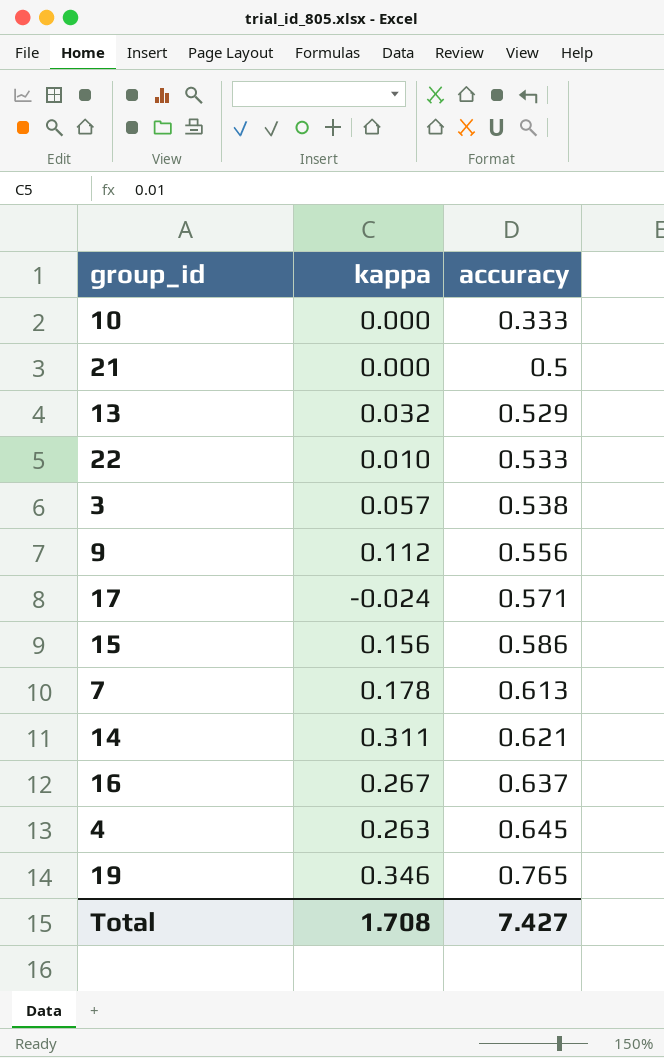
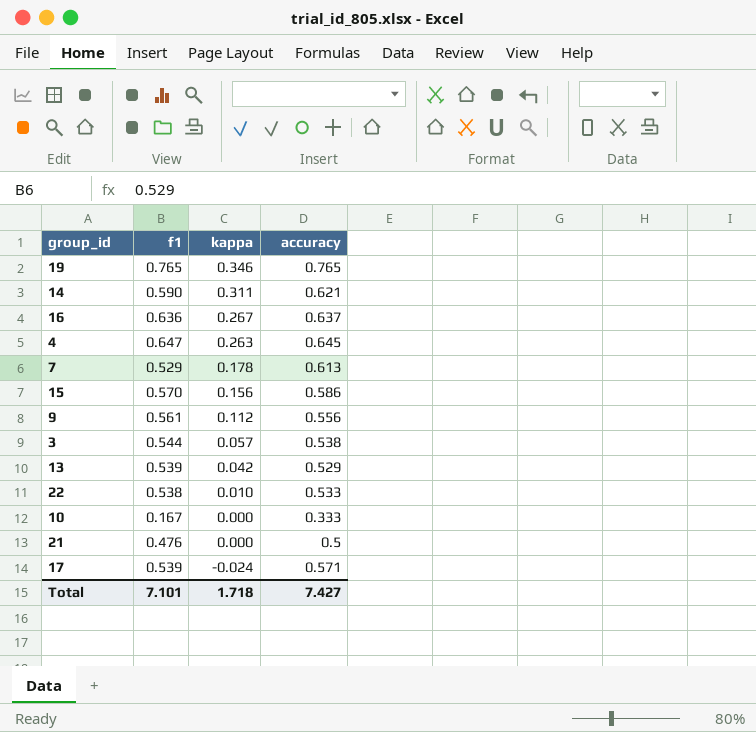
row order: accuracy ascending -> kappa descending
column f1 | position: none -> 2
13 | kappa: 0.032 -> 0.042
Total | kappa: 1.708 -> 1.718

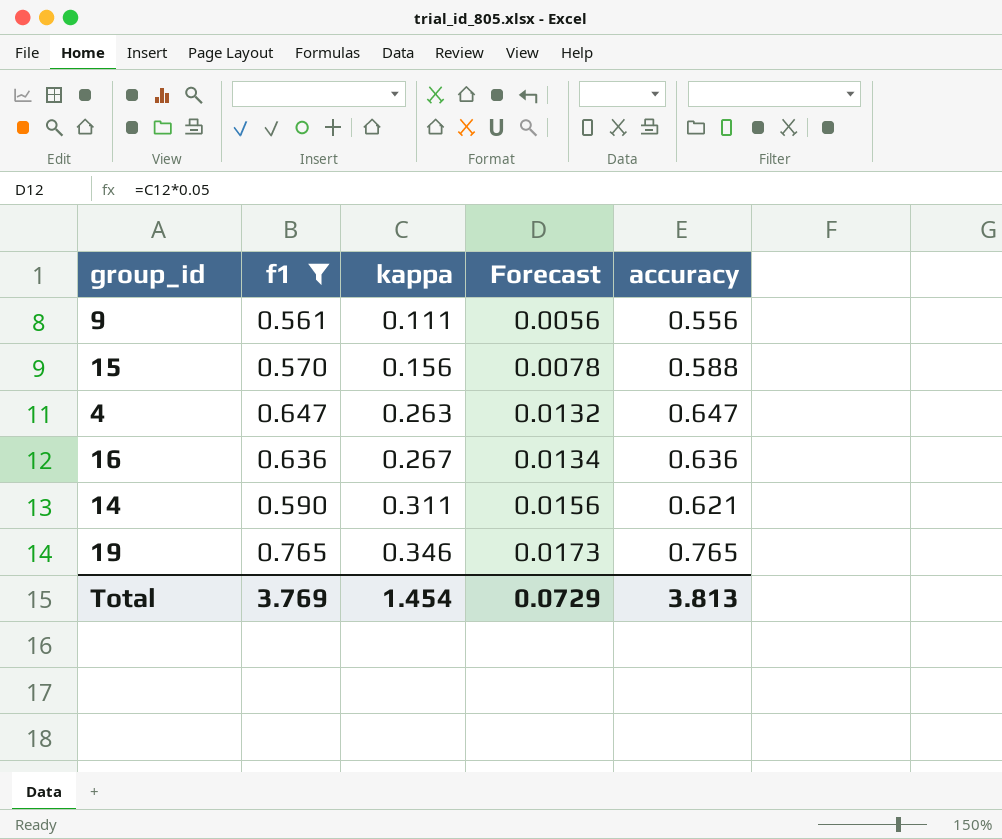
filter: none -> f1 >= 0.561
row order: kappa descending -> kappa ascending
column Forecast | formula: none -> [kappa] * 0.05
9 | kappa: 0.112 -> 0.111
15 | accuracy: 0.586 -> 0.588
4 | accuracy: 0.645 -> 0.647
16 | accuracy: 0.637 -> 0.636
Total | f1: 7.101 -> 3.769
Total | kappa: 1.718 -> 1.454
Total | accuracy: 7.427 -> 3.813

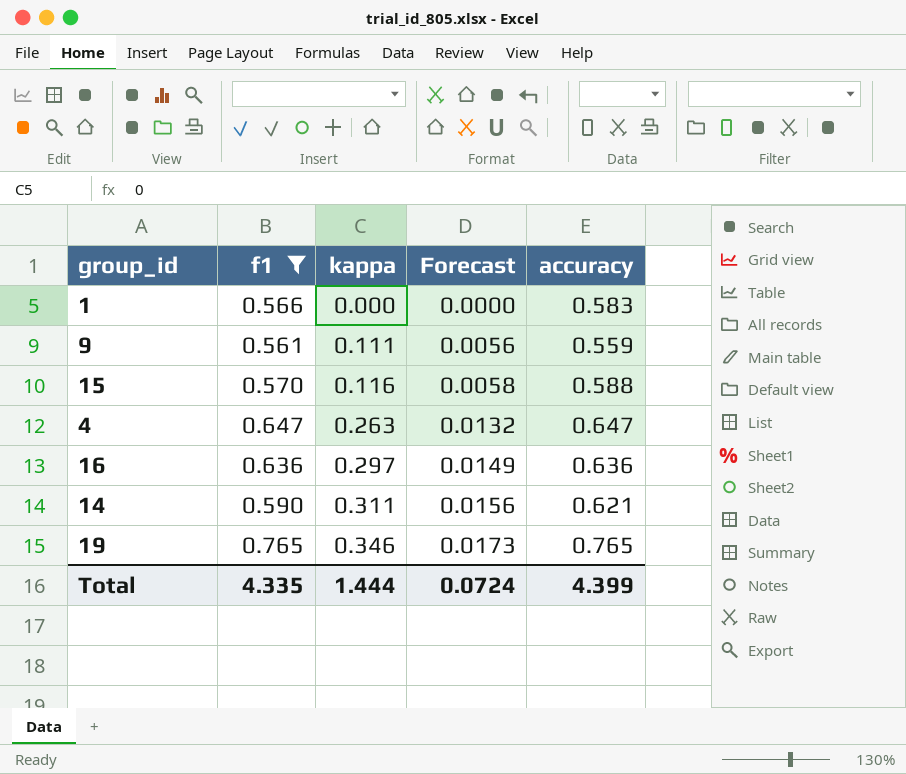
row 1: none -> 0.566 | 0.000 | 0.0000 | 0.583
9 | accuracy: 0.556 -> 0.559
15 | kappa: 0.156 -> 0.116
15 | Forecast: 0.0078 -> 0.0058
16 | kappa: 0.267 -> 0.297
16 | Forecast: 0.0134 -> 0.0149
Total | f1: 3.769 -> 4.335
Total | kappa: 1.454 -> 1.444
Total | Forecast: 0.0729 -> 0.0724
Total | accuracy: 3.813 -> 4.399

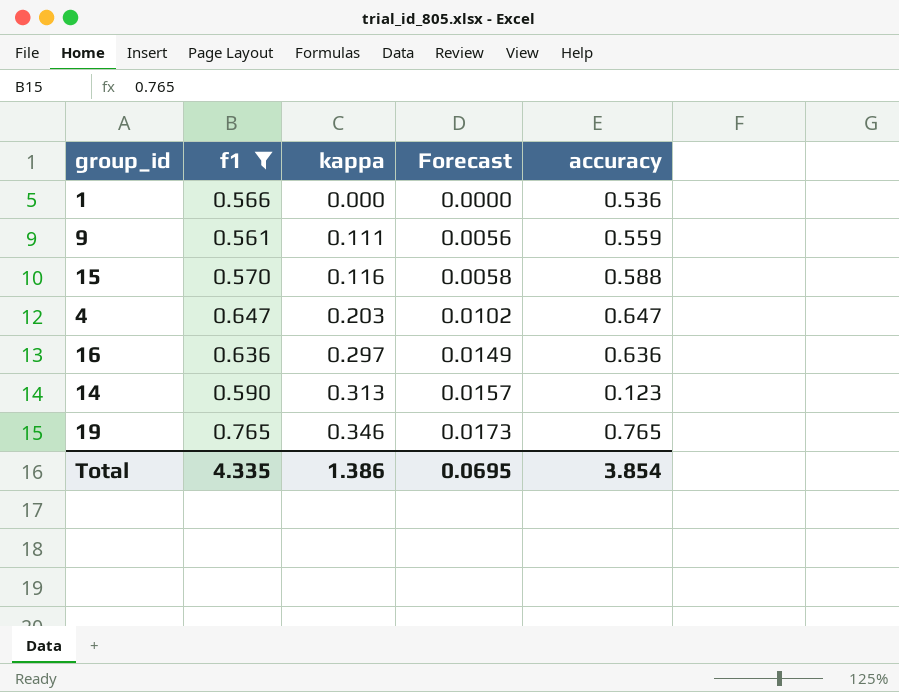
1 | accuracy: 0.583 -> 0.536
4 | kappa: 0.263 -> 0.203
4 | Forecast: 0.0132 -> 0.0102
14 | kappa: 0.311 -> 0.313
14 | Forecast: 0.0156 -> 0.0157
14 | accuracy: 0.621 -> 0.123
Total | kappa: 1.444 -> 1.386
Total | Forecast: 0.0724 -> 0.0695
Total | accuracy: 4.399 -> 3.854

